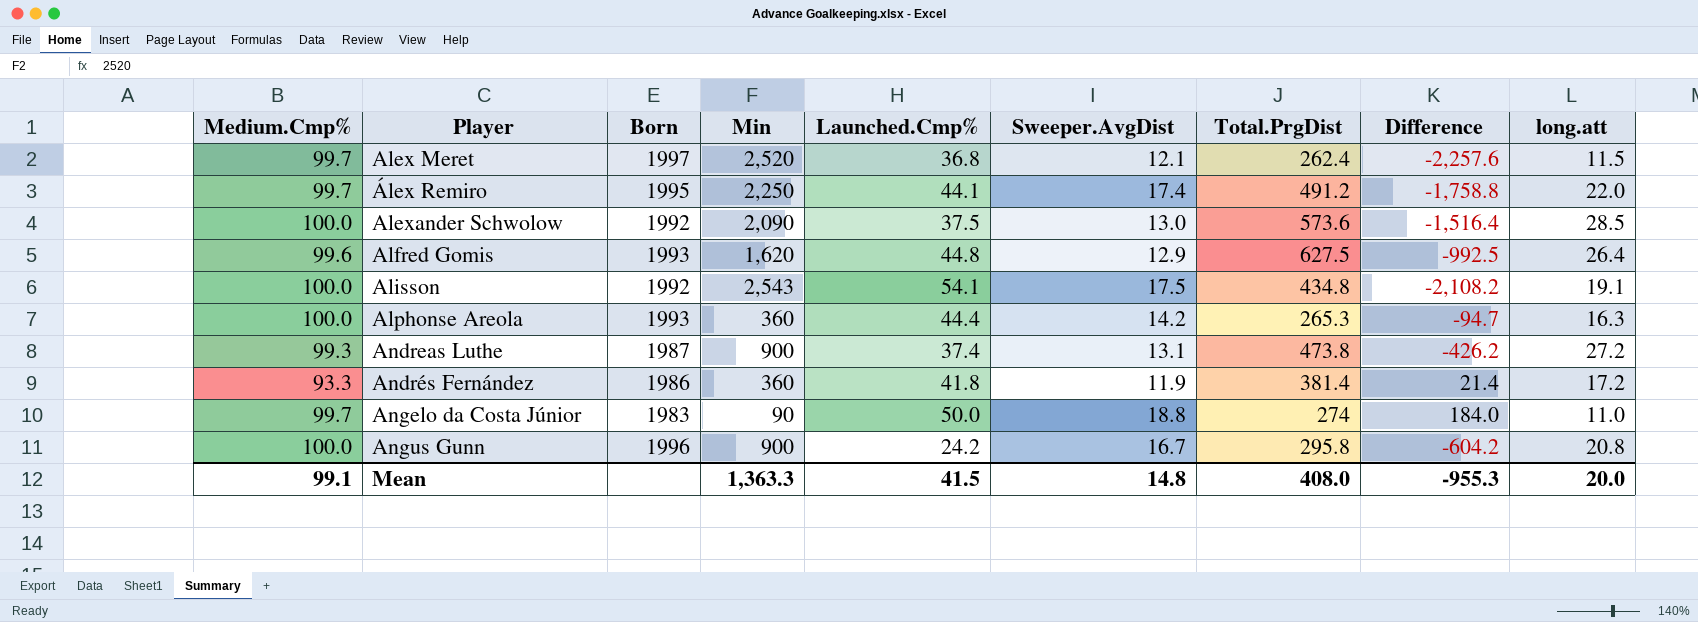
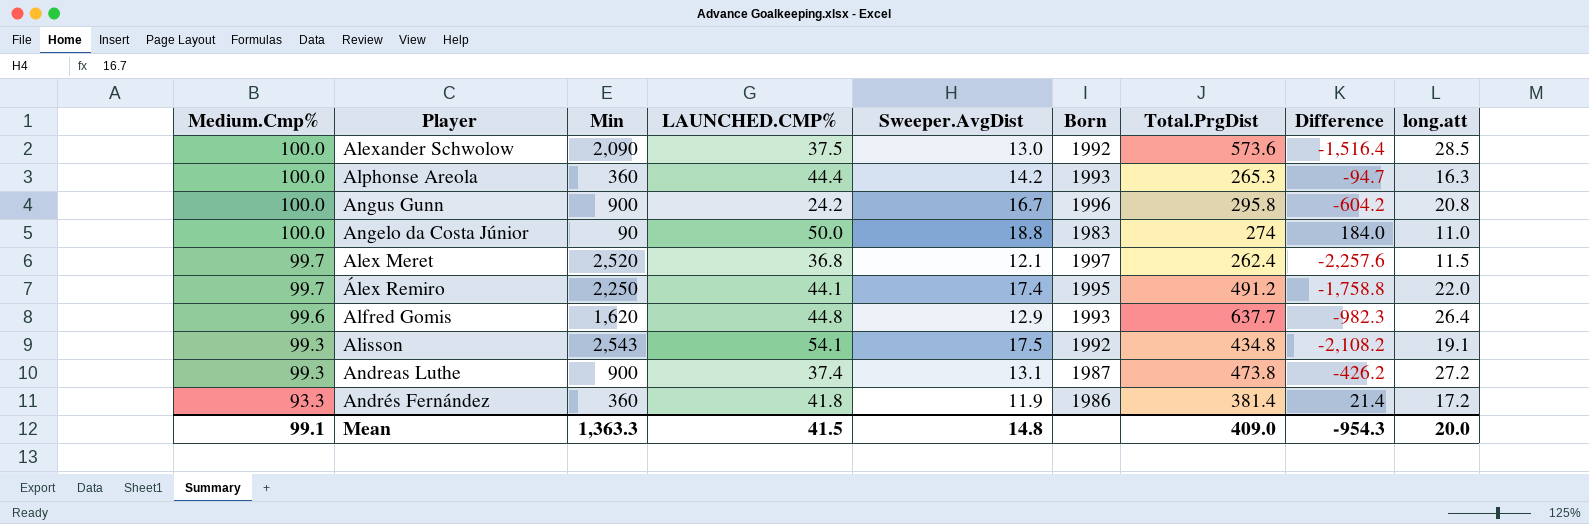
row order: Player ascending -> Medium.Cmp% descending
column name: Launched.Cmp% -> LAUNCHED.CMP%
column Born | position: 3 -> 6
Angelo da Costa Júnior | Medium.Cmp%: 99.7 -> 100.0
Alfred Gomis | Total.PrgDist: 627.5 -> 637.7
Alfred Gomis | Difference: -992.5 -> -982.3
Alisson | Medium.Cmp%: 100.0 -> 99.3
Mean | Total.PrgDist: 408.0 -> 409.0
Mean | Difference: -955.3 -> -954.3

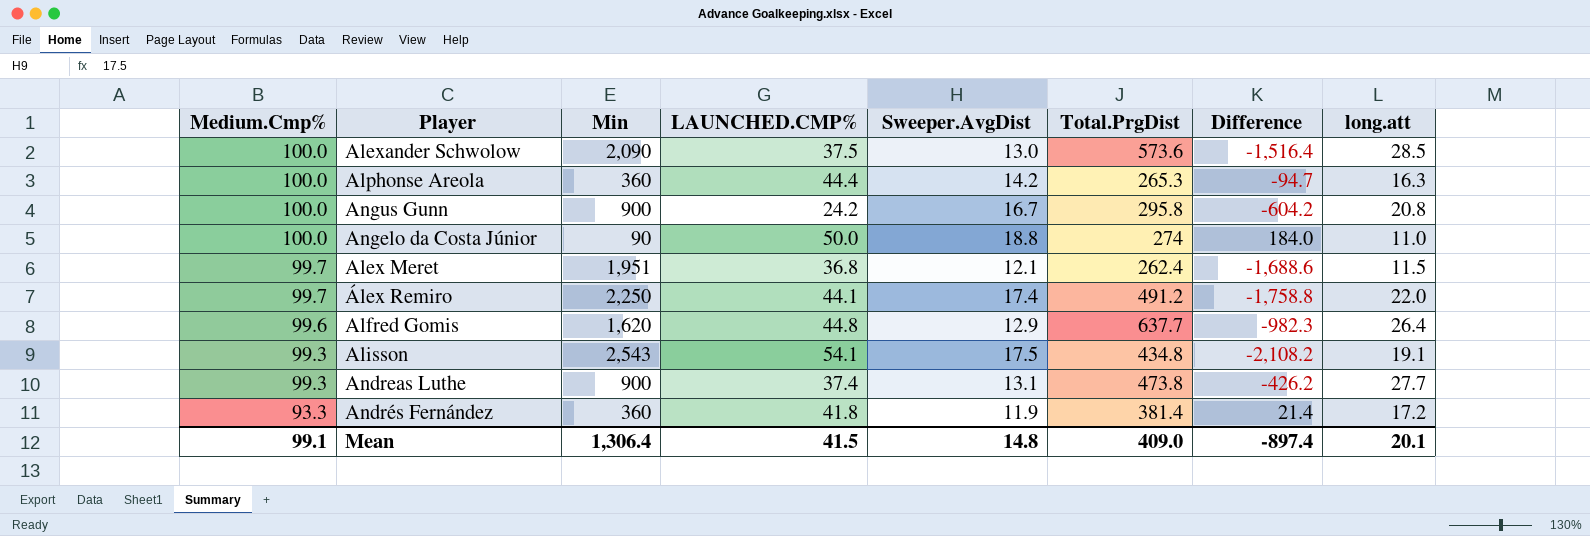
column Born | position: 6 -> none
Alex Meret | Min: 2,520 -> 1,951
Alex Meret | Difference: -2,257.6 -> -1,688.6
Andreas Luthe | long.att: 27.2 -> 27.7
Mean | Min: 1,363.3 -> 1,306.4
Mean | Difference: -954.3 -> -897.4
Mean | long.att: 20.0 -> 20.1

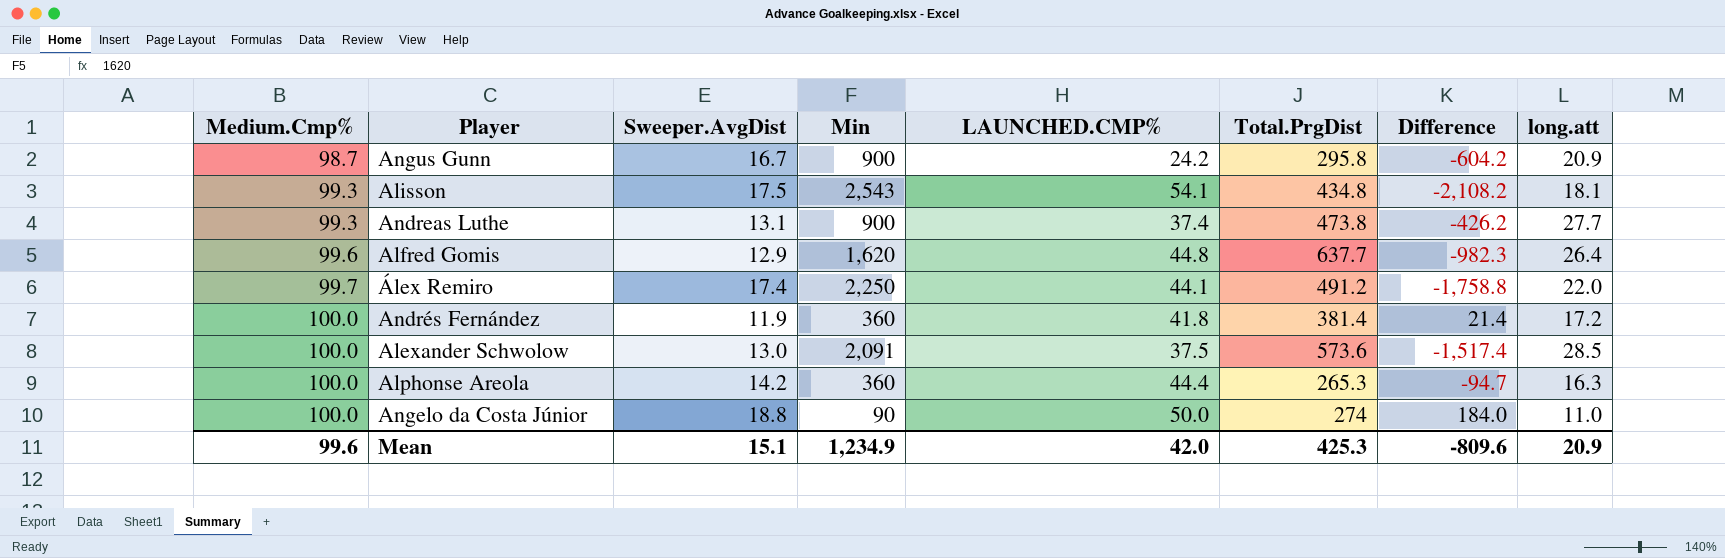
row order: Medium.Cmp% descending -> Medium.Cmp% ascending
column Sweeper.AvgDist | position: 5 -> 3
row Alex Meret: 99.7 | 1,951 | 36.8 | 12.1 | 262.4 | -1,688.6 | 11.5 -> none
Angus Gunn | Medium.Cmp%: 100.0 -> 98.7
Angus Gunn | long.att: 20.8 -> 20.9
Alisson | long.att: 19.1 -> 18.1
Andrés Fernández | Medium.Cmp%: 93.3 -> 100.0
Alexander Schwolow | Min: 2,090 -> 2,091
Alexander Schwolow | Difference: -1,516.4 -> -1,517.4
Mean | Medium.Cmp%: 99.1 -> 99.6
Mean | Sweeper.AvgDist: 14.8 -> 15.1
Mean | Min: 1,306.4 -> 1,234.9
Mean | LAUNCHED.CMP%: 41.5 -> 42.0
Mean | Total.PrgDist: 409.0 -> 425.3
Mean | Difference: -897.4 -> -809.6
Mean | long.att: 20.1 -> 20.9

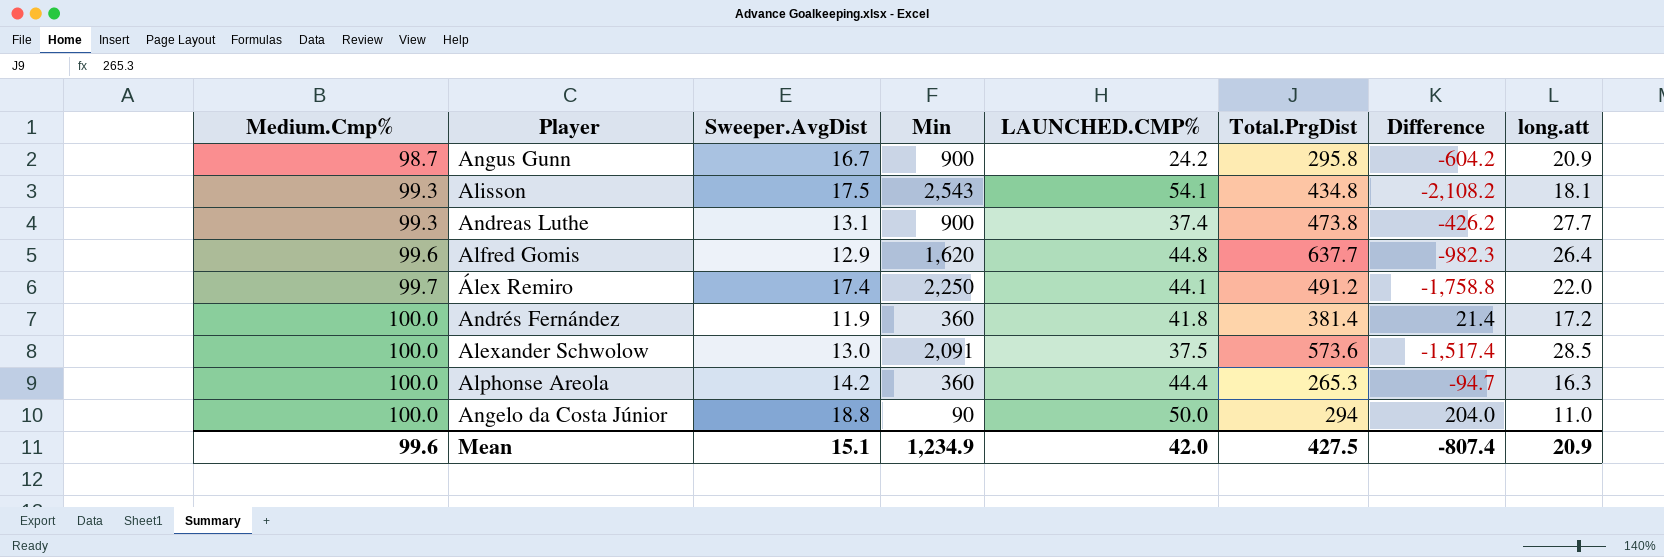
Angelo da Costa Júnior | Total.PrgDist: 274 -> 294
Angelo da Costa Júnior | Difference: 184.0 -> 204.0
Mean | Total.PrgDist: 425.3 -> 427.5
Mean | Difference: -809.6 -> -807.4

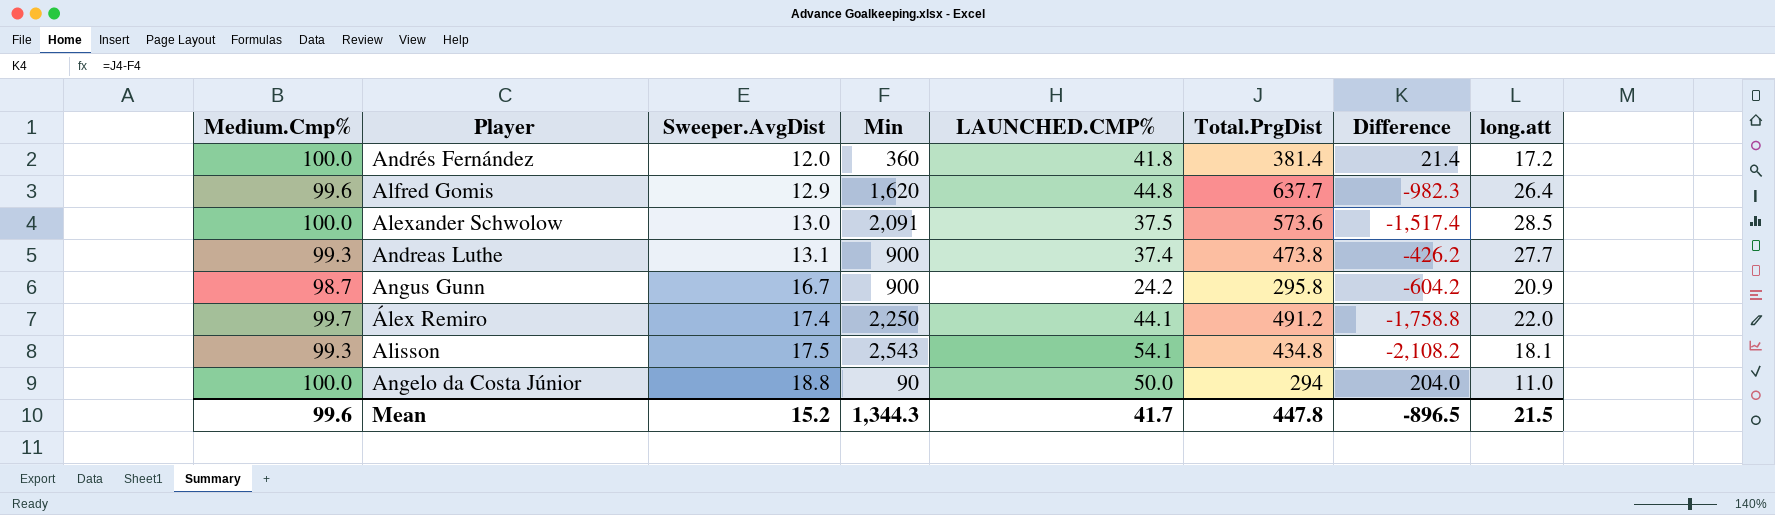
row order: Medium.Cmp% ascending -> Sweeper.AvgDist ascending
row Alphonse Areola: 100.0 | 14.2 | 360 | 44.4 | 265.3 | -94.7 | 16.3 -> none
Andrés Fernández | Sweeper.AvgDist: 11.9 -> 12.0
Mean | Sweeper.AvgDist: 15.1 -> 15.2
Mean | Min: 1,234.9 -> 1,344.3
Mean | LAUNCHED.CMP%: 42.0 -> 41.7
Mean | Total.PrgDist: 427.5 -> 447.8
Mean | Difference: -807.4 -> -896.5
Mean | long.att: 20.9 -> 21.5

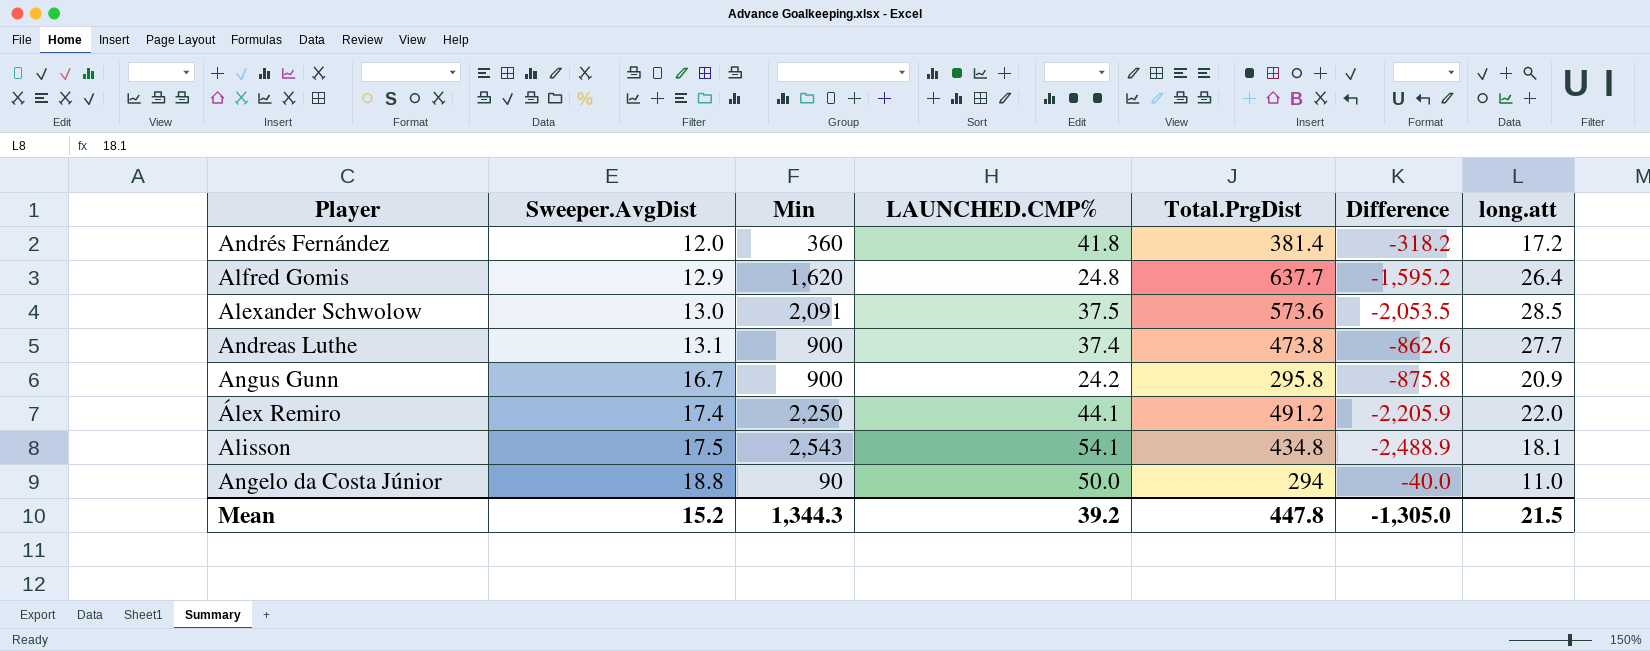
column Medium.Cmp% | position: 1 -> none
column Difference | formula: [Total.PrgDist] - [Min] -> [LAUNCHED.CMP%] - [Min]
Alfred Gomis | LAUNCHED.CMP%: 44.8 -> 24.8
Mean | LAUNCHED.CMP%: 41.7 -> 39.2
Mean | Difference: -896.5 -> -1,305.0

